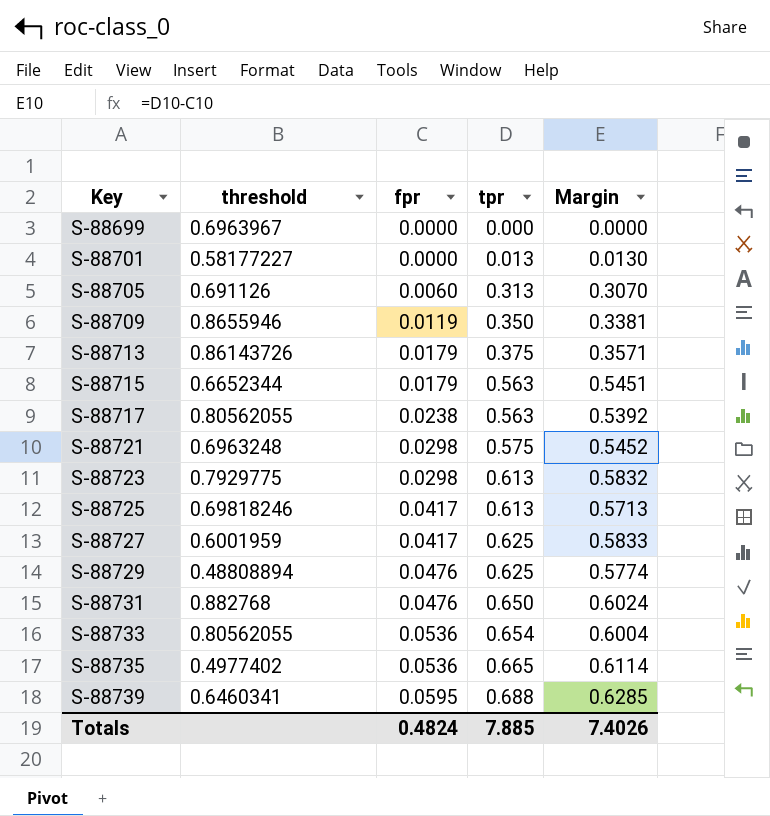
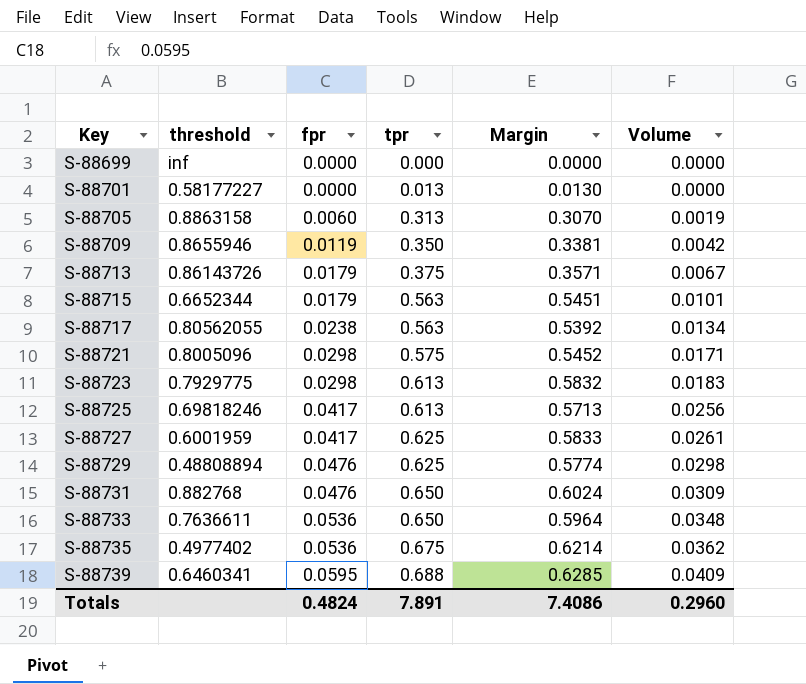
column Volume | formula: none -> [fpr] * [tpr]
S-88699 | threshold: 0.6963967 -> inf
S-88705 | threshold: 0.691126 -> 0.8863158
S-88721 | threshold: 0.6963248 -> 0.8005096
S-88733 | threshold: 0.80562055 -> 0.7636611
S-88733 | tpr: 0.654 -> 0.650
S-88733 | Margin: 0.6004 -> 0.5964
S-88735 | tpr: 0.665 -> 0.675
S-88735 | Margin: 0.6114 -> 0.6214
Totals | tpr: 7.885 -> 7.891
Totals | Margin: 7.4026 -> 7.4086

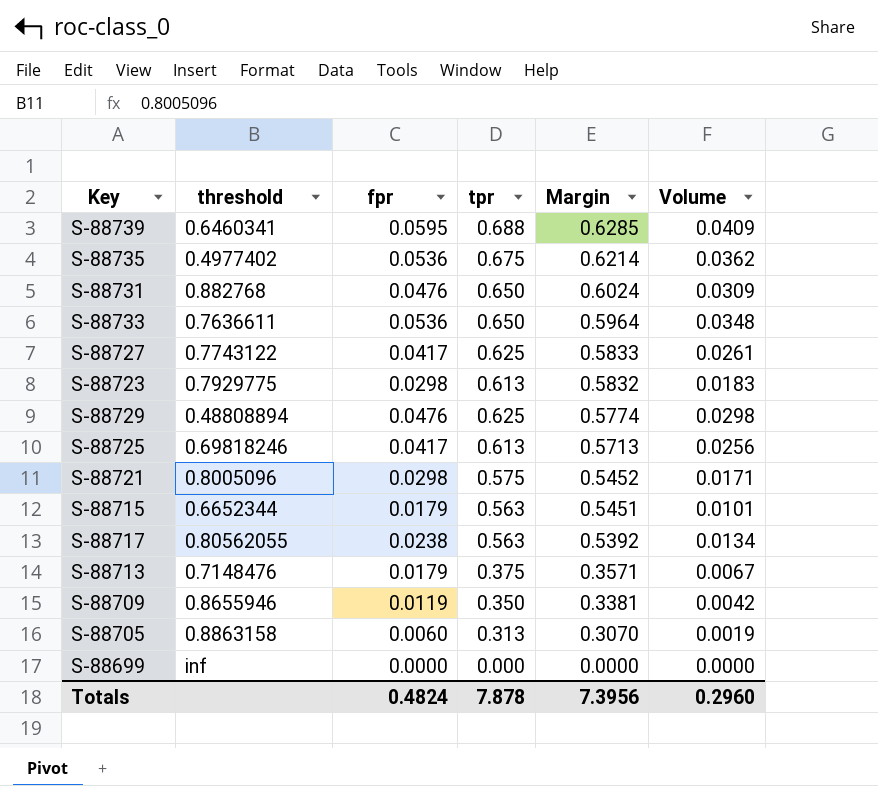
row order: Key ascending -> Margin descending
row S-88701: 0.58177227 | 0.0000 | 0.013 | 0.0130 | 0.0000 -> none
S-88727 | threshold: 0.6001959 -> 0.7743122
S-88713 | threshold: 0.86143726 -> 0.7148476
Totals | tpr: 7.891 -> 7.878
Totals | Margin: 7.4086 -> 7.3956

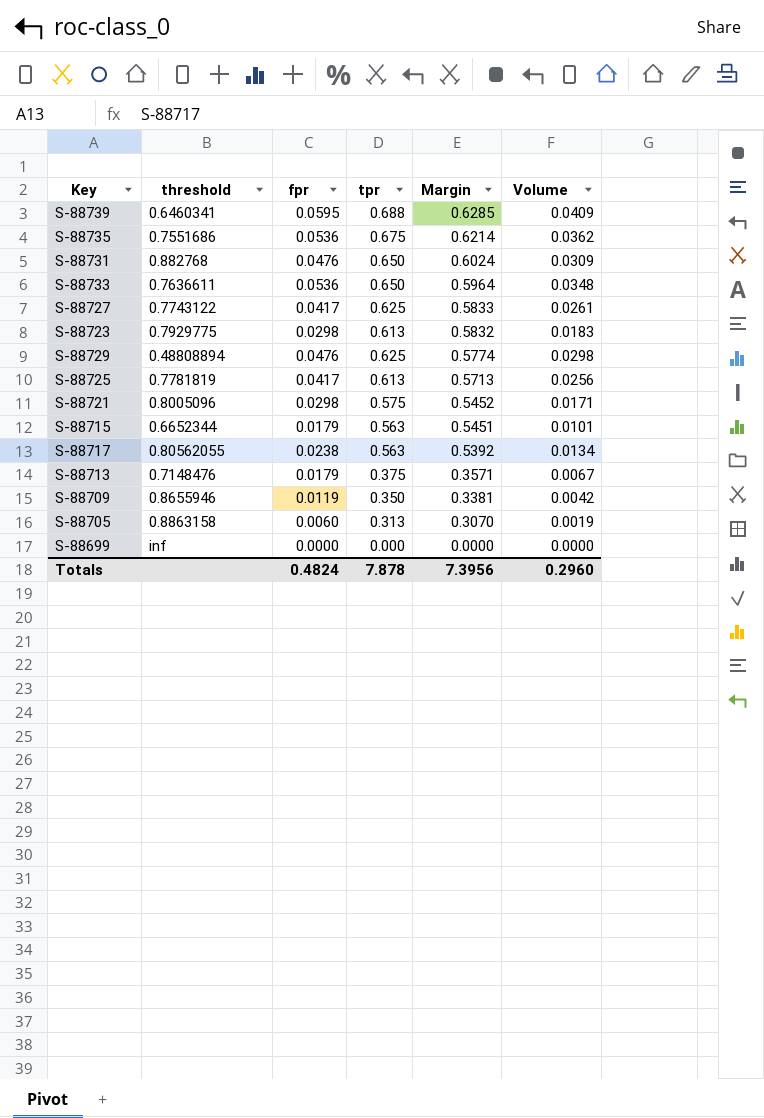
S-88735 | threshold: 0.4977402 -> 0.7551686
S-88725 | threshold: 0.69818246 -> 0.7781819

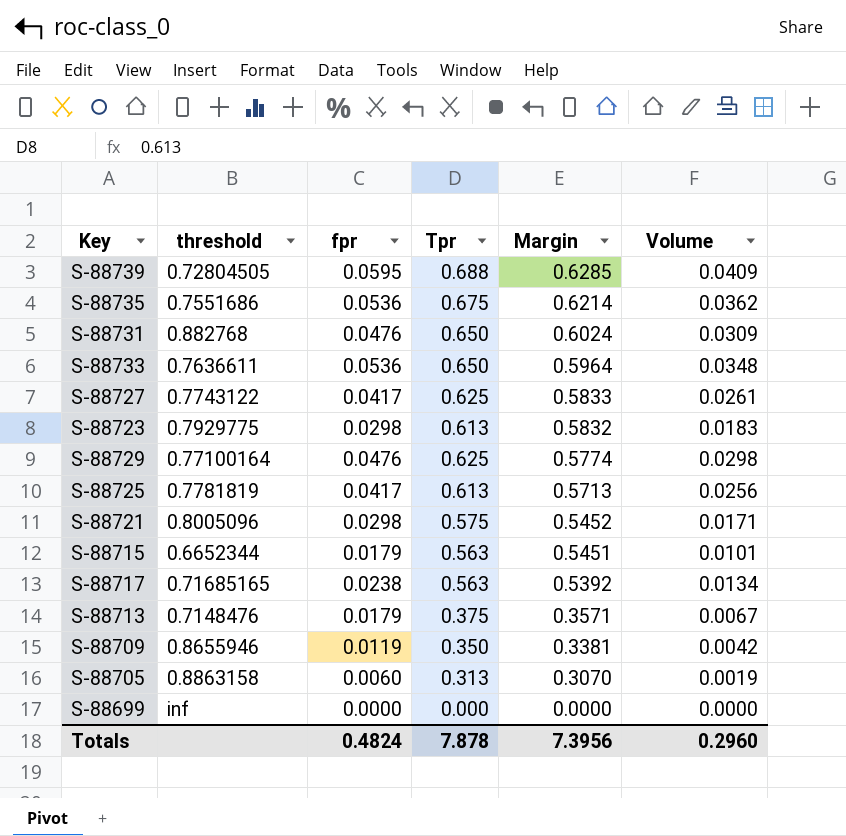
column name: tpr -> Tpr
S-88739 | threshold: 0.6460341 -> 0.72804505
S-88729 | threshold: 0.48808894 -> 0.77100164
S-88717 | threshold: 0.80562055 -> 0.71685165

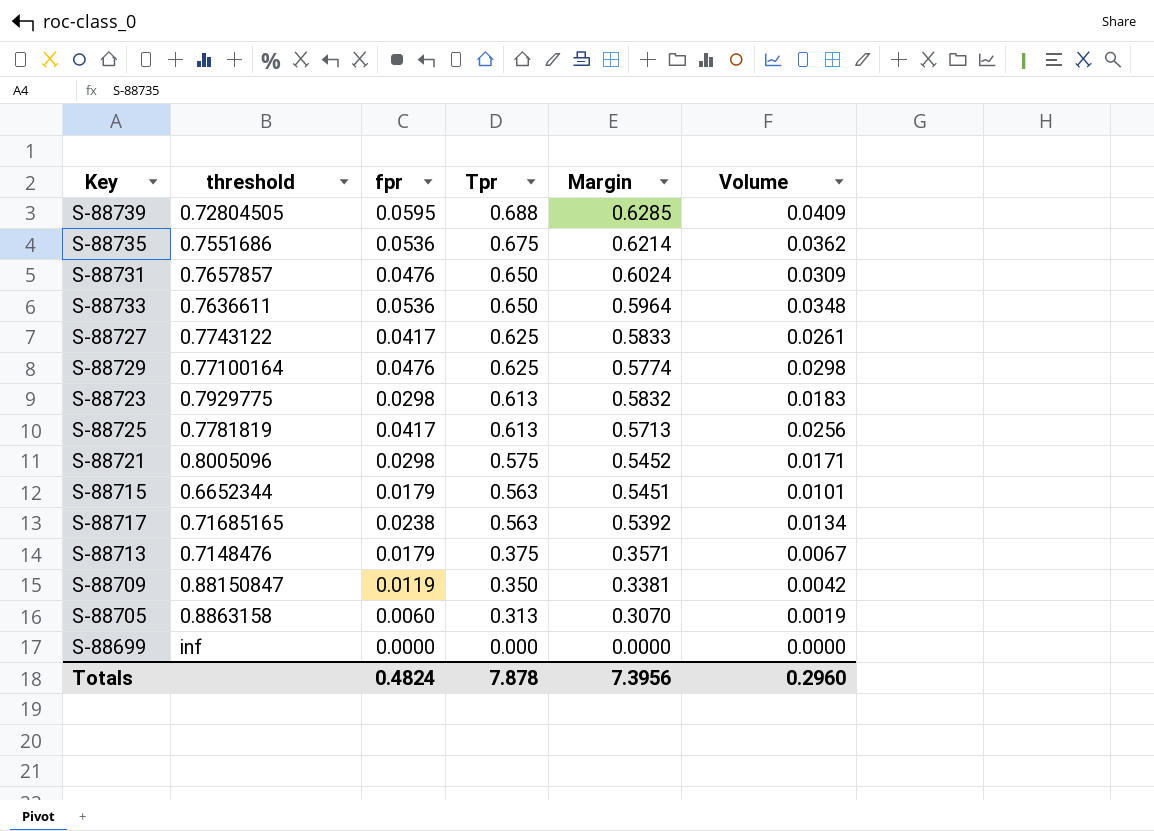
row order: Margin descending -> Tpr descending
S-88731 | threshold: 0.882768 -> 0.7657857
S-88709 | threshold: 0.8655946 -> 0.88150847

